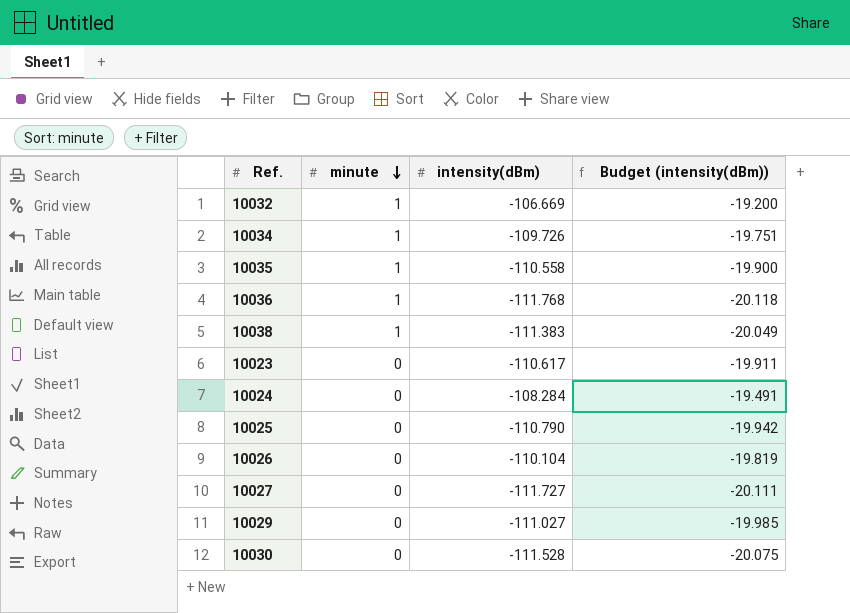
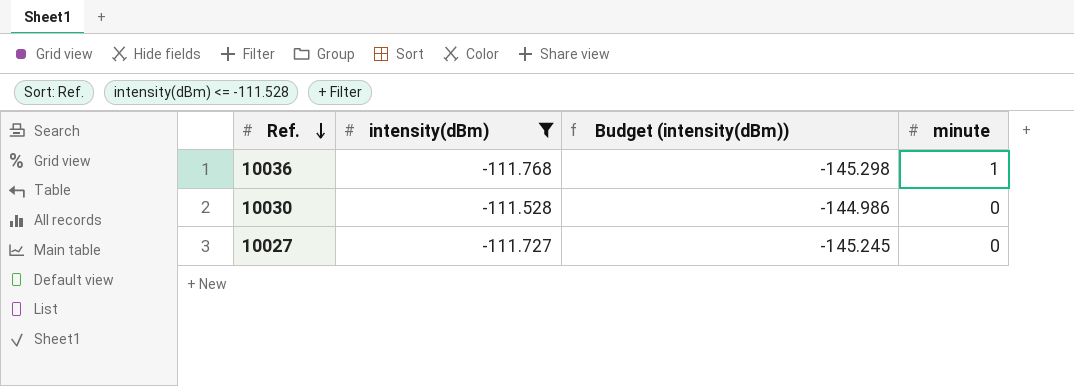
filter: none -> intensity(dBm) <= -111.528
row order: minute descending -> Ref. descending
column Budget (intensity(dBm)) | formula: [intensity(dBm)] * 0.18 -> [intensity(dBm)] * 1.3
column minute | position: 2 -> 4

